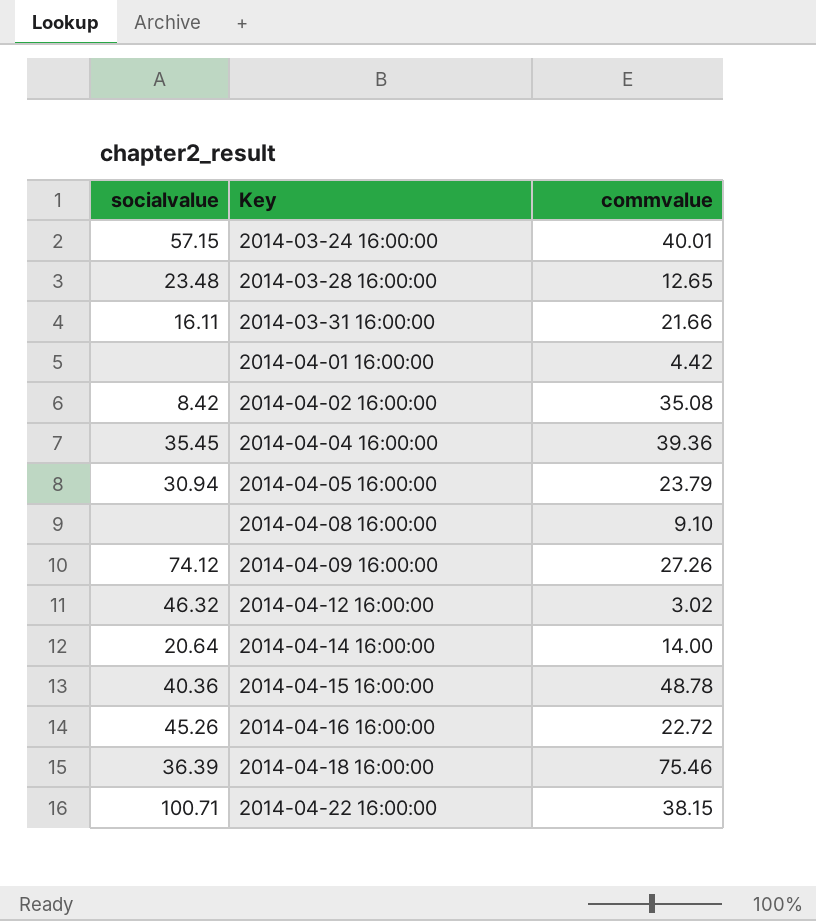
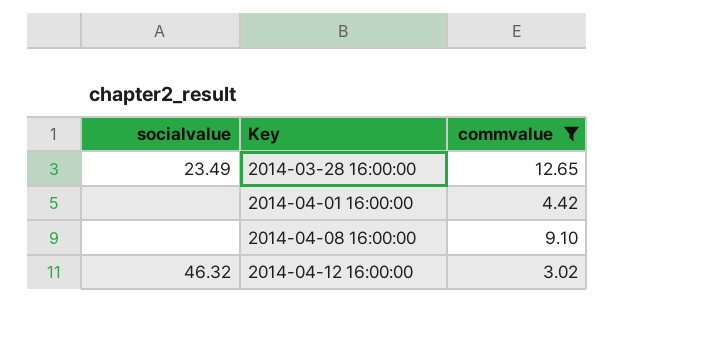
filter: none -> commvalue <= 12.65
2014-03-28 16:00:00 | socialvalue: 23.48 -> 23.49

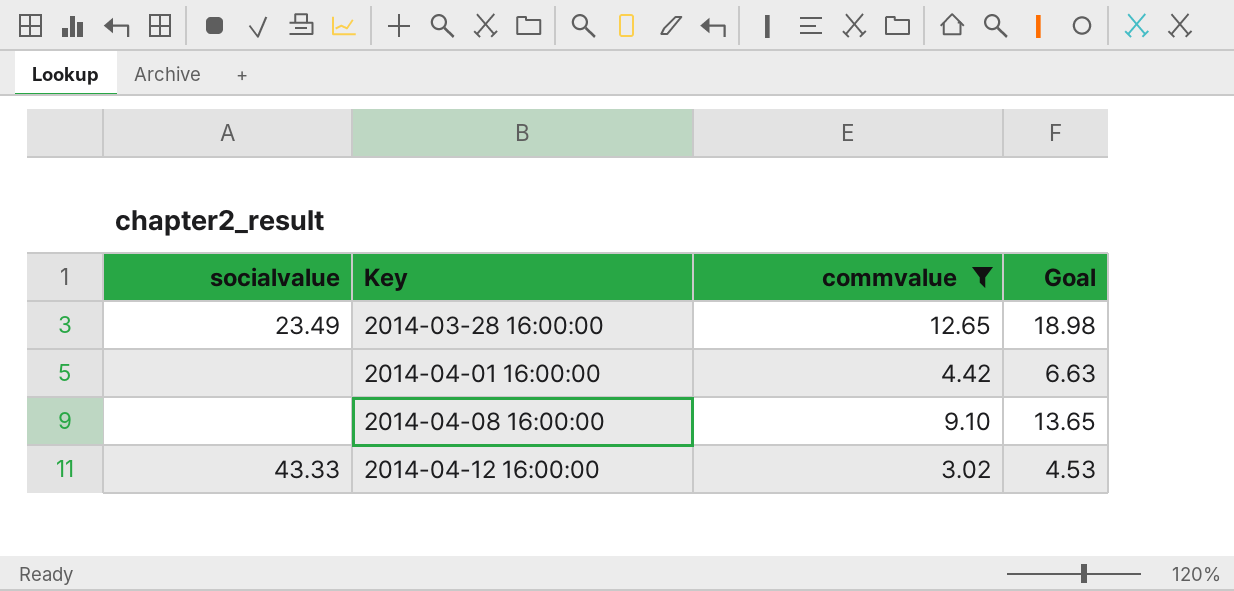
column Goal | formula: none -> [commvalue] * 1.5
2014-04-12 16:00:00 | socialvalue: 46.32 -> 43.33

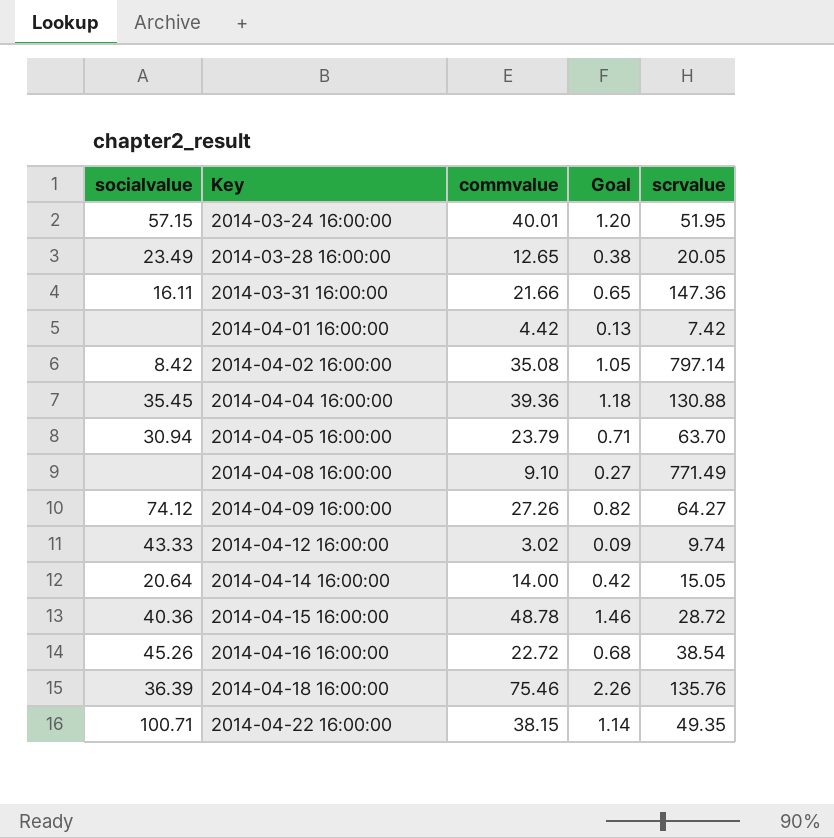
filter: commvalue <= 12.65 -> none
column Goal | formula: [commvalue] * 1.5 -> [commvalue] * 0.03
column scrvalue | position: none -> 5

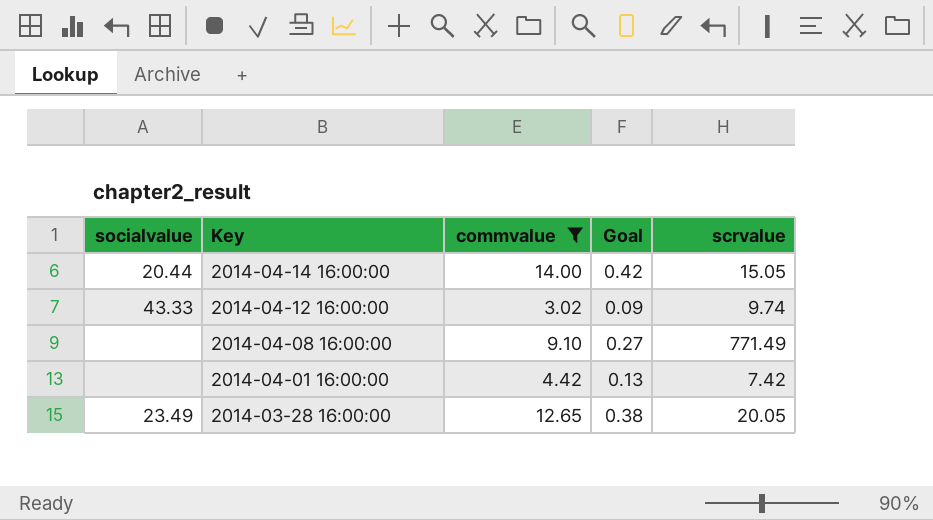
filter: none -> commvalue <= 14.00
row order: Key ascending -> Key descending
2014-04-14 16:00:00 | socialvalue: 20.64 -> 20.44

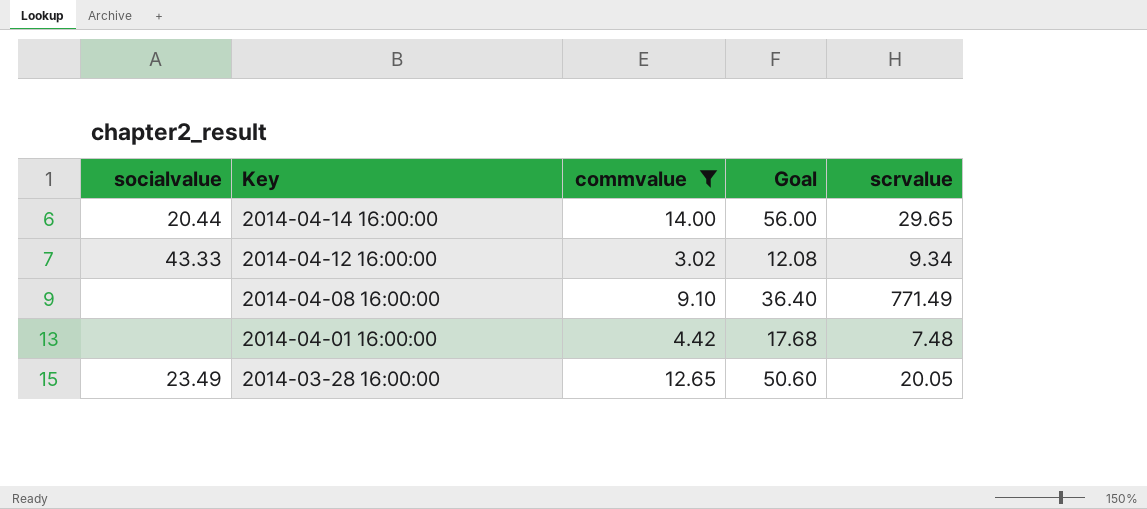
column Goal | formula: [commvalue] * 0.03 -> [commvalue] * 4
2014-04-14 16:00:00 | scrvalue: 15.05 -> 29.65
2014-04-12 16:00:00 | scrvalue: 9.74 -> 9.34
2014-04-01 16:00:00 | scrvalue: 7.42 -> 7.48

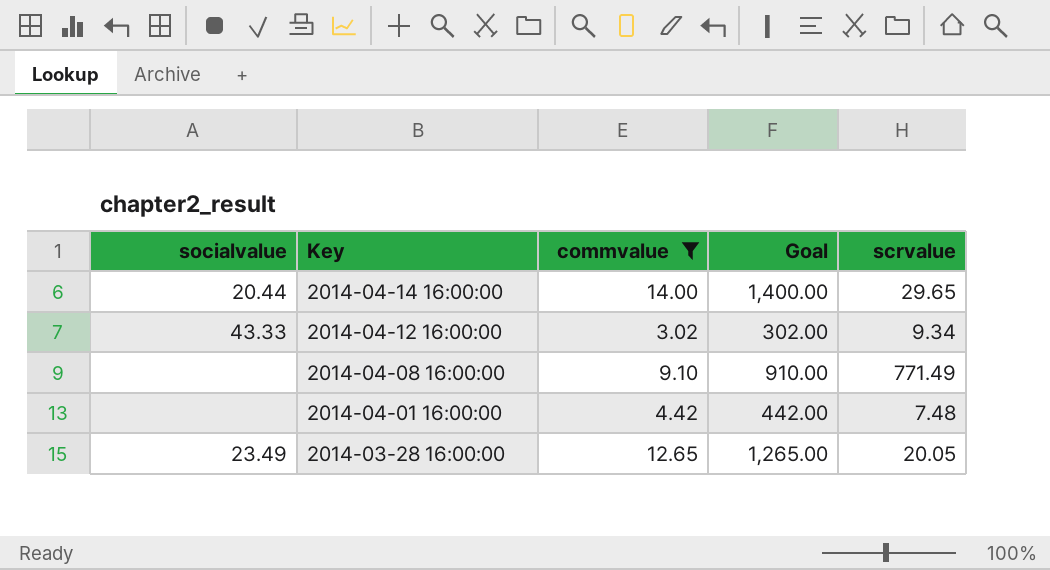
column Goal | formula: [commvalue] * 4 -> [commvalue] * 100

